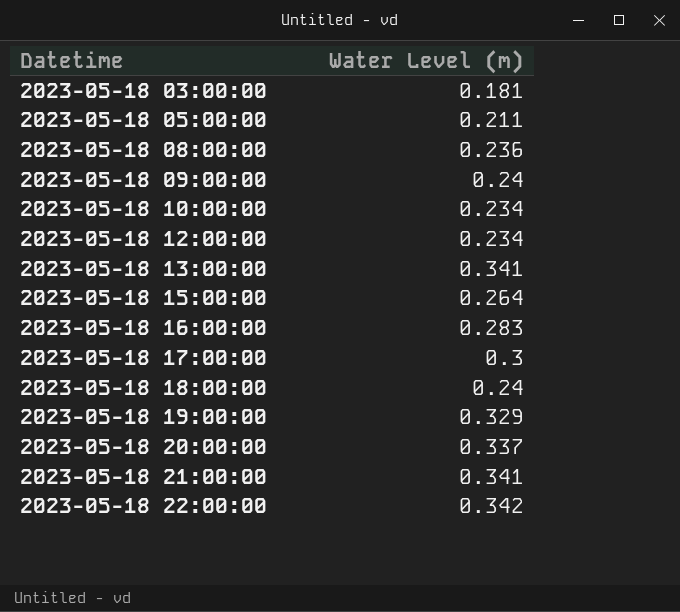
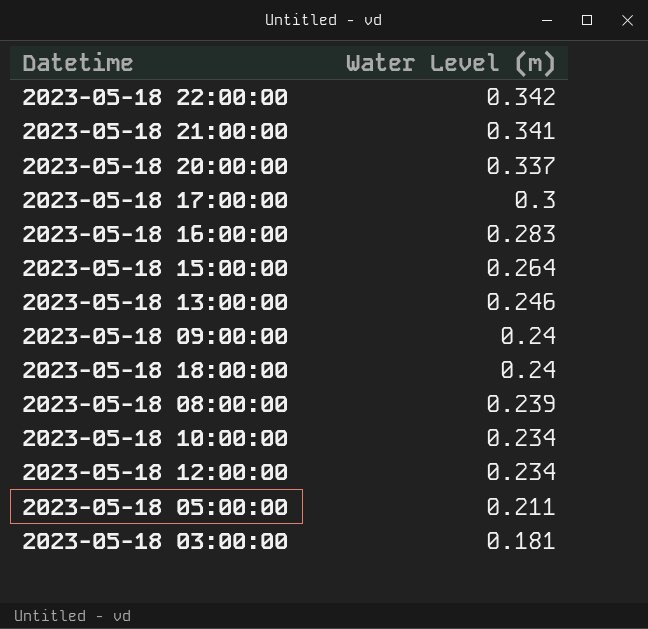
row order: Datetime ascending -> Water Level (m) descending
row 2023-05-18 19:00:00: 0.329 -> none
2023-05-18 13:00:00 | Water Level (m): 0.341 -> 0.246
2023-05-18 08:00:00 | Water Level (m): 0.236 -> 0.239

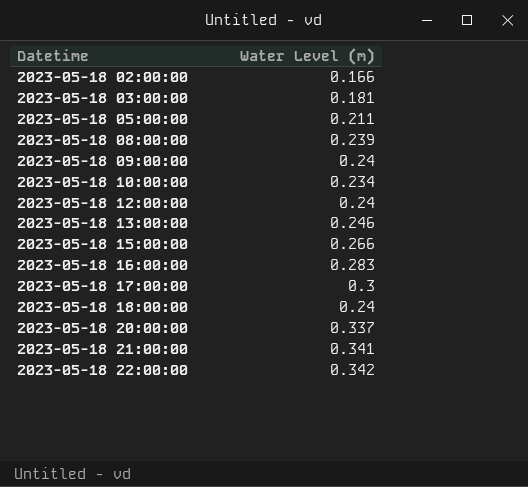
row order: Water Level (m) descending -> Datetime ascending
row 2023-05-18 02:00:00: none -> 0.166
2023-05-18 12:00:00 | Water Level (m): 0.234 -> 0.24
2023-05-18 15:00:00 | Water Level (m): 0.264 -> 0.266

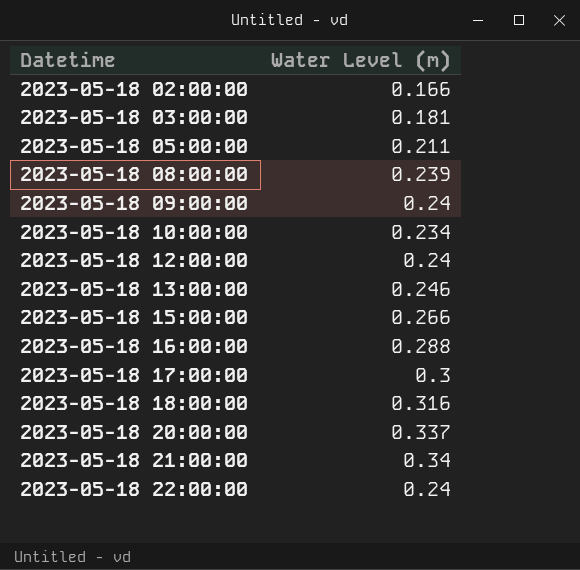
2023-05-18 16:00:00 | Water Level (m): 0.283 -> 0.288
2023-05-18 18:00:00 | Water Level (m): 0.24 -> 0.316
2023-05-18 21:00:00 | Water Level (m): 0.341 -> 0.34
2023-05-18 22:00:00 | Water Level (m): 0.342 -> 0.24

